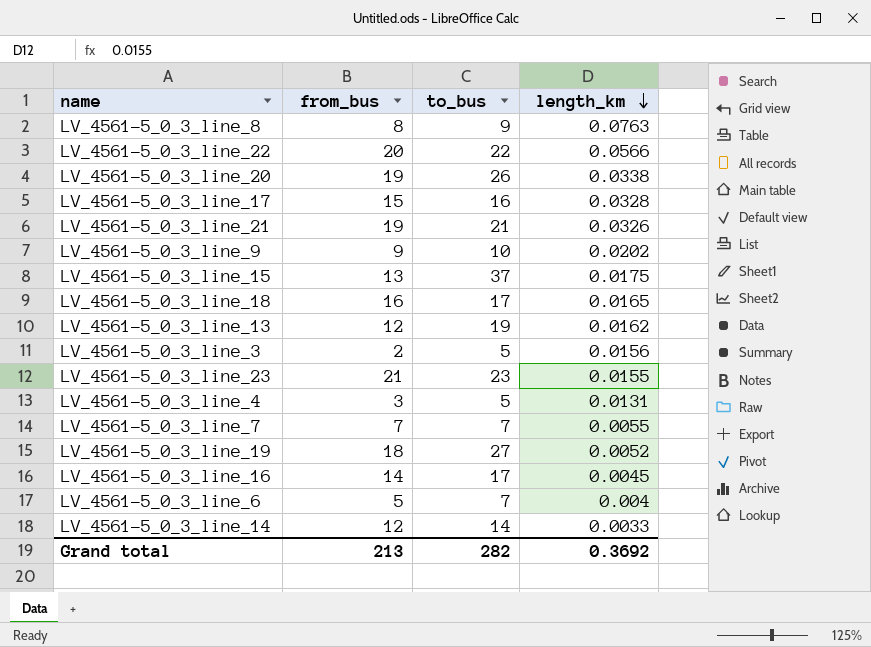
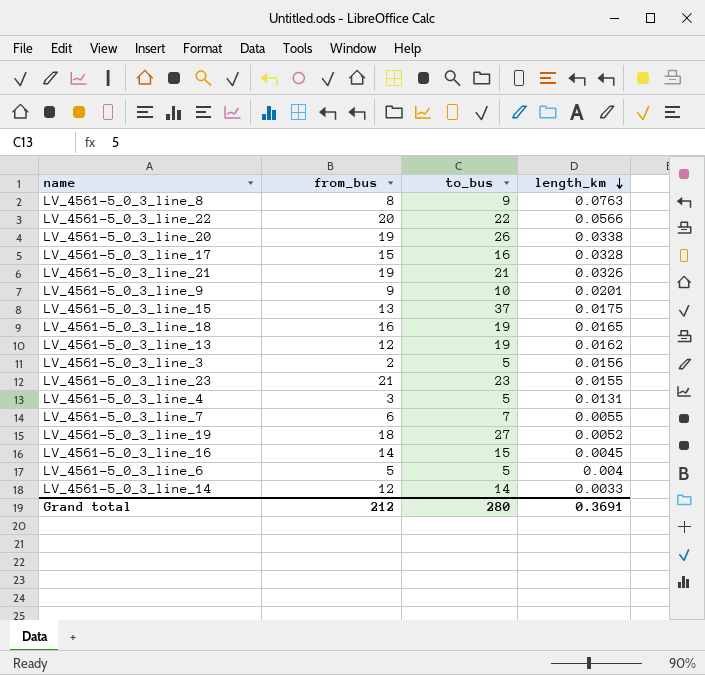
LV_4561-5_0_3_line_9 | length_km: 0.0202 -> 0.0201
LV_4561-5_0_3_line_18 | to_bus: 17 -> 19
LV_4561-5_0_3_line_7 | from_bus: 7 -> 6
LV_4561-5_0_3_line_16 | to_bus: 17 -> 15
LV_4561-5_0_3_line_6 | to_bus: 7 -> 5
Grand total | from_bus: 213 -> 212
Grand total | to_bus: 282 -> 280
Grand total | length_km: 0.3692 -> 0.3691

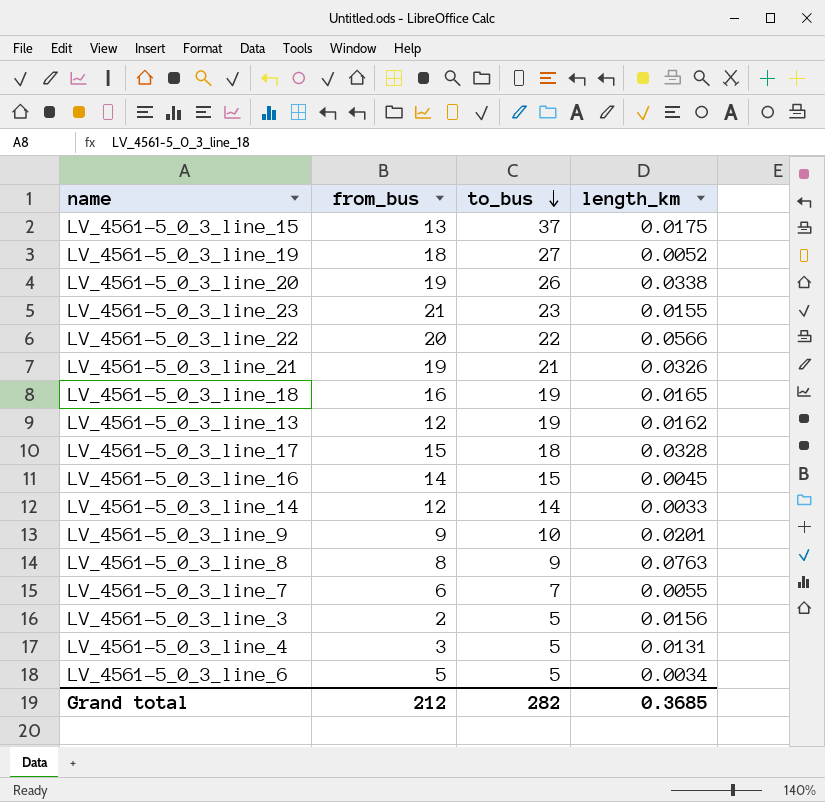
row order: length_km descending -> to_bus descending
LV_4561-5_0_3_line_17 | to_bus: 16 -> 18
LV_4561-5_0_3_line_6 | length_km: 0.004 -> 0.0034
Grand total | to_bus: 280 -> 282
Grand total | length_km: 0.3691 -> 0.3685

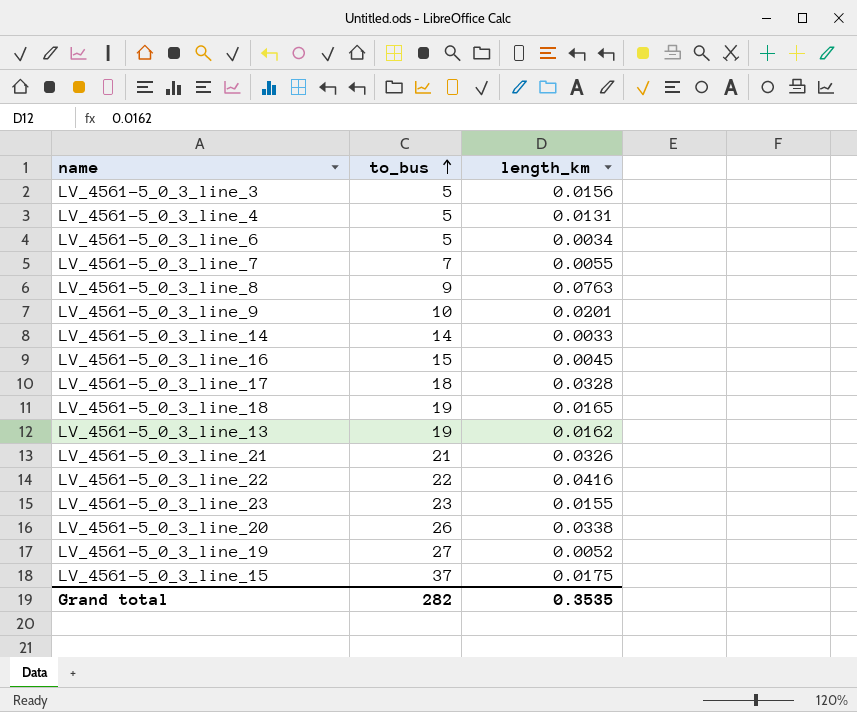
row order: to_bus descending -> to_bus ascending
column from_bus | position: 2 -> none
LV_4561-5_0_3_line_22 | length_km: 0.0566 -> 0.0416
Grand total | length_km: 0.3685 -> 0.3535

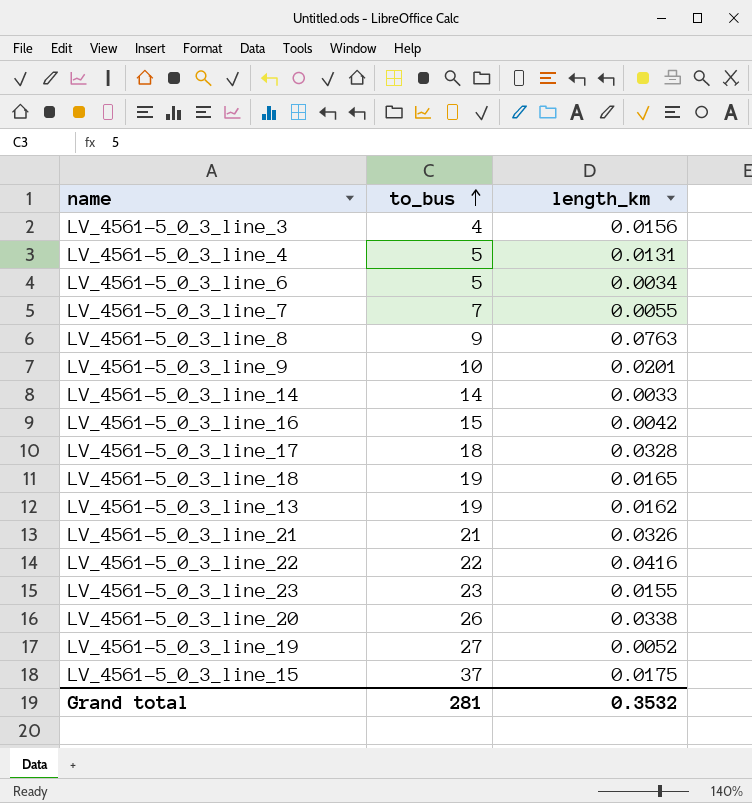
LV_4561-5_0_3_line_3 | to_bus: 5 -> 4
LV_4561-5_0_3_line_16 | length_km: 0.0045 -> 0.0042
Grand total | to_bus: 282 -> 281
Grand total | length_km: 0.3535 -> 0.3532

